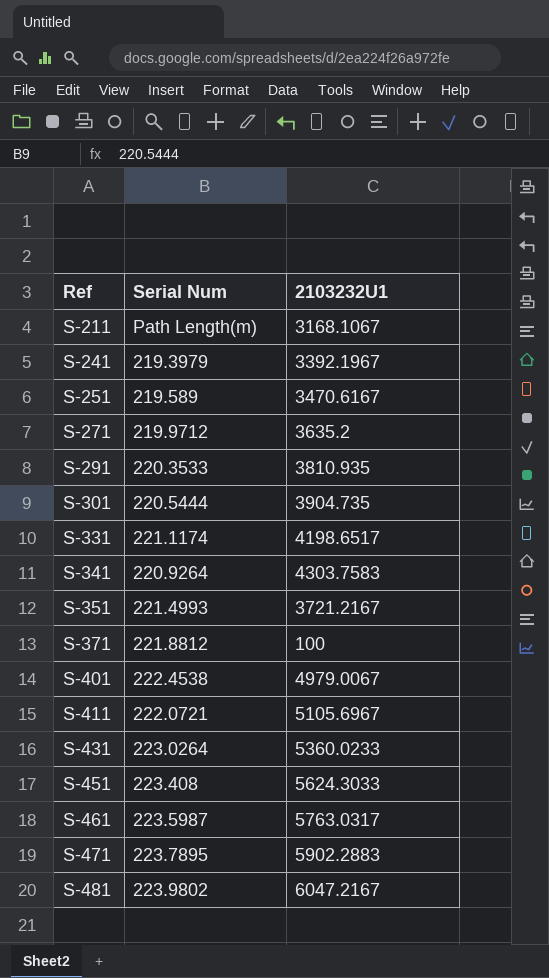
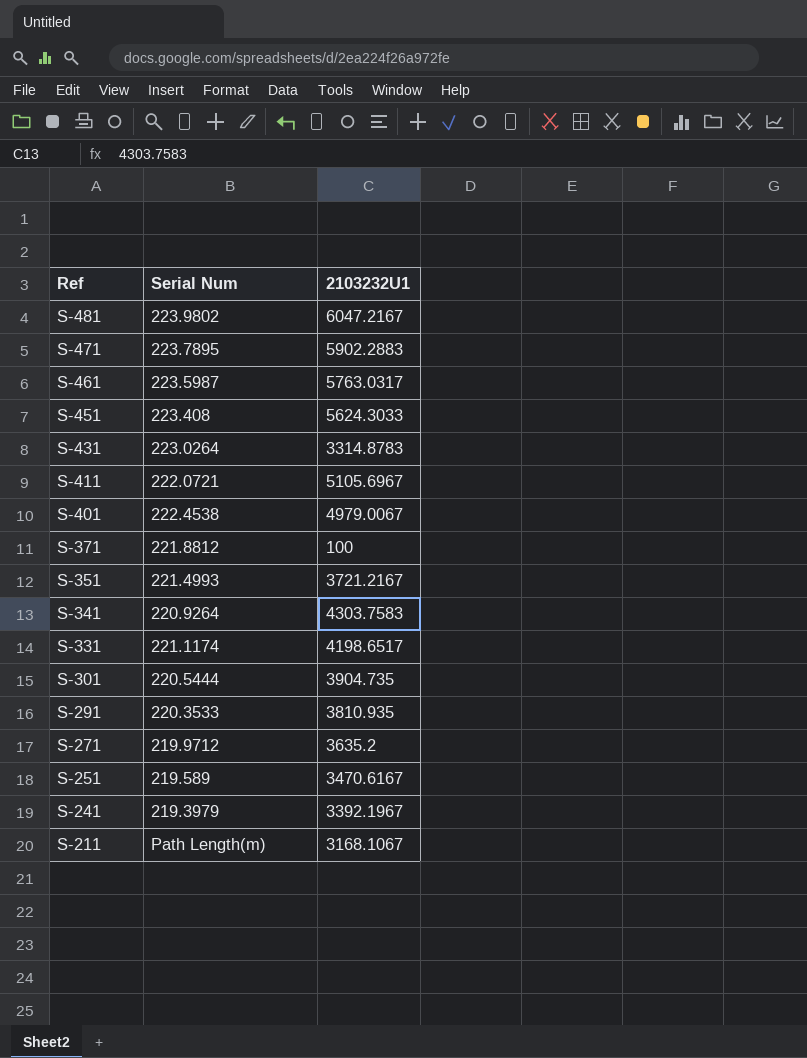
row order: Ref ascending -> Ref descending
S-431 | 2103232U1: 5360.0233 -> 3314.8783

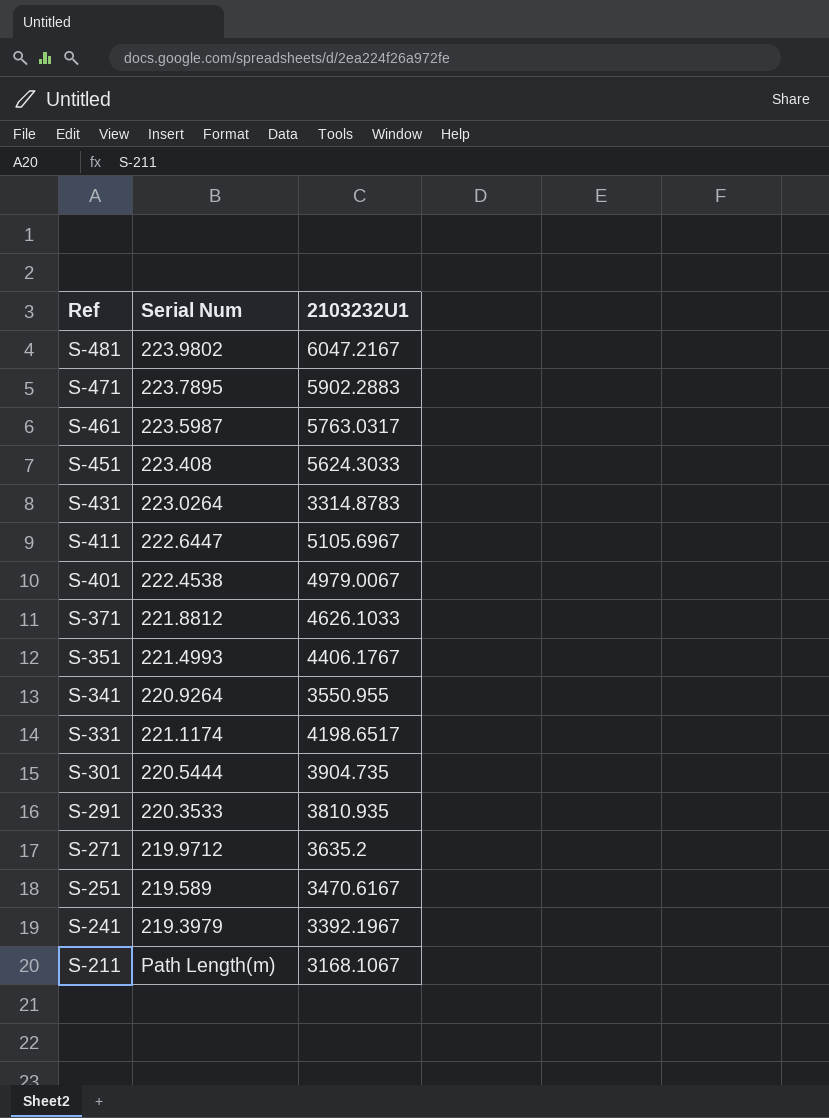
S-411 | Serial Num: 222.0721 -> 222.6447
S-371 | 2103232U1: 100 -> 4626.1033
S-351 | 2103232U1: 3721.2167 -> 4406.1767
S-341 | 2103232U1: 4303.7583 -> 3550.955

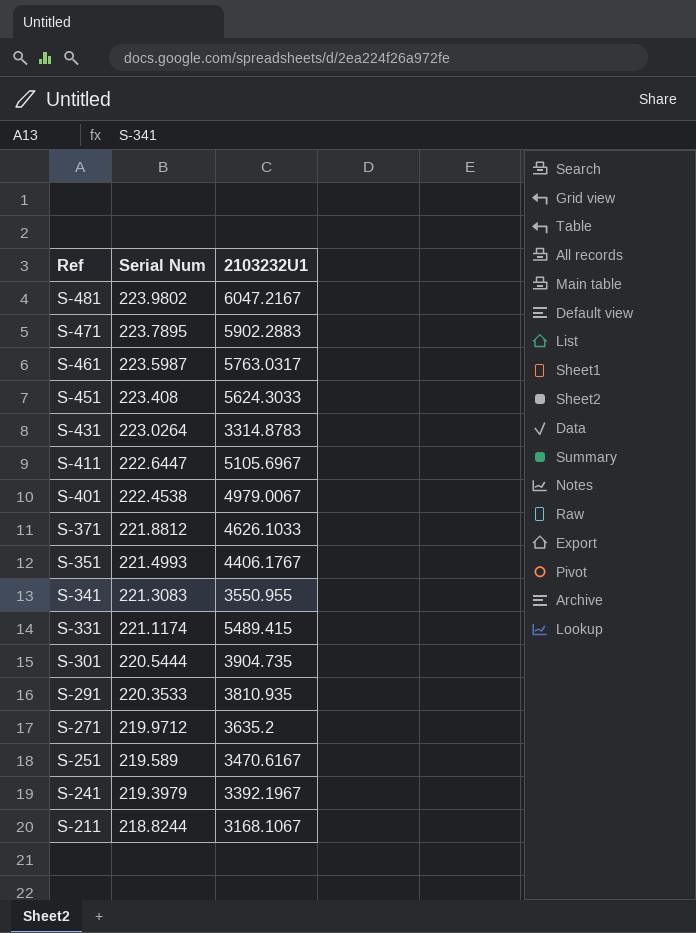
S-341 | Serial Num: 220.9264 -> 221.3083
S-331 | 2103232U1: 4198.6517 -> 5489.415
S-211 | Serial Num: Path Length(m) -> 218.8244

